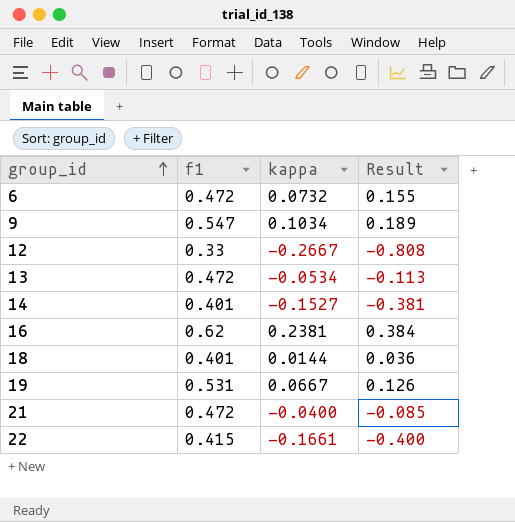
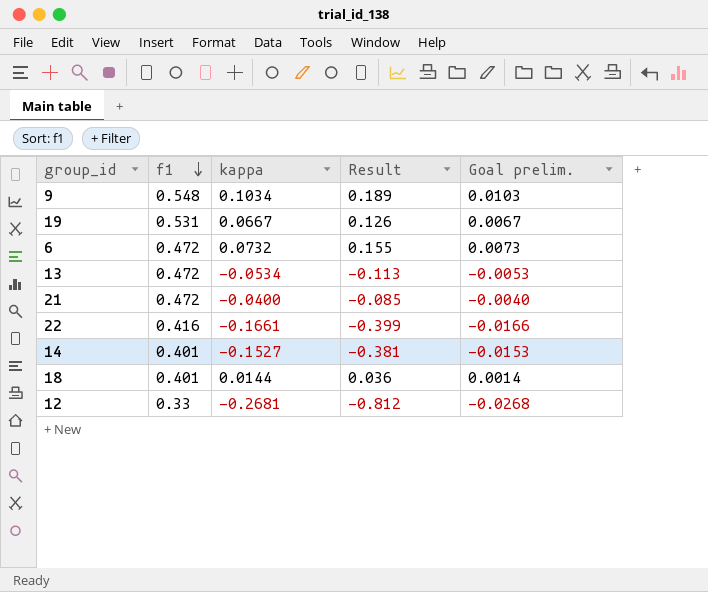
row order: group_id ascending -> f1 descending
column Goal prelim. | formula: none -> [kappa] * 0.1
row 16: 0.62 | 0.2381 | 0.384 -> none
9 | f1: 0.547 -> 0.548
22 | f1: 0.415 -> 0.416
22 | Result: -0.400 -> -0.399
12 | kappa: -0.2667 -> -0.2681
12 | Result: -0.808 -> -0.812

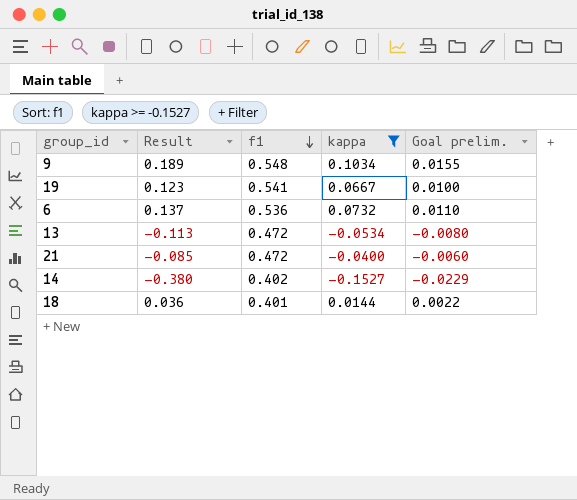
filter: none -> kappa >= -0.1527
column Result | position: 4 -> 2
column Goal prelim. | formula: [kappa] * 0.1 -> [kappa] * 0.15
19 | Result: 0.126 -> 0.123
19 | f1: 0.531 -> 0.541
6 | Result: 0.155 -> 0.137
6 | f1: 0.472 -> 0.536
14 | Result: -0.381 -> -0.380
14 | f1: 0.401 -> 0.402

